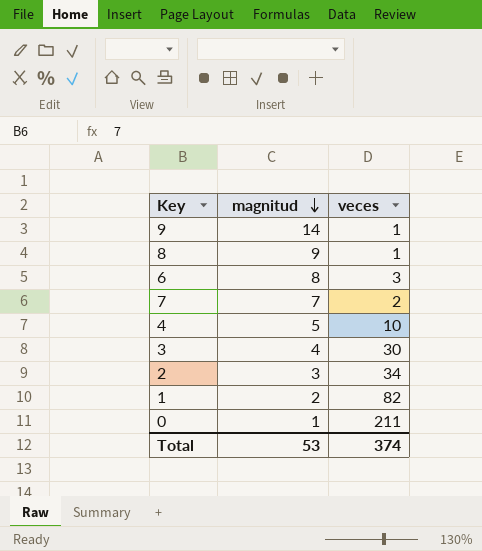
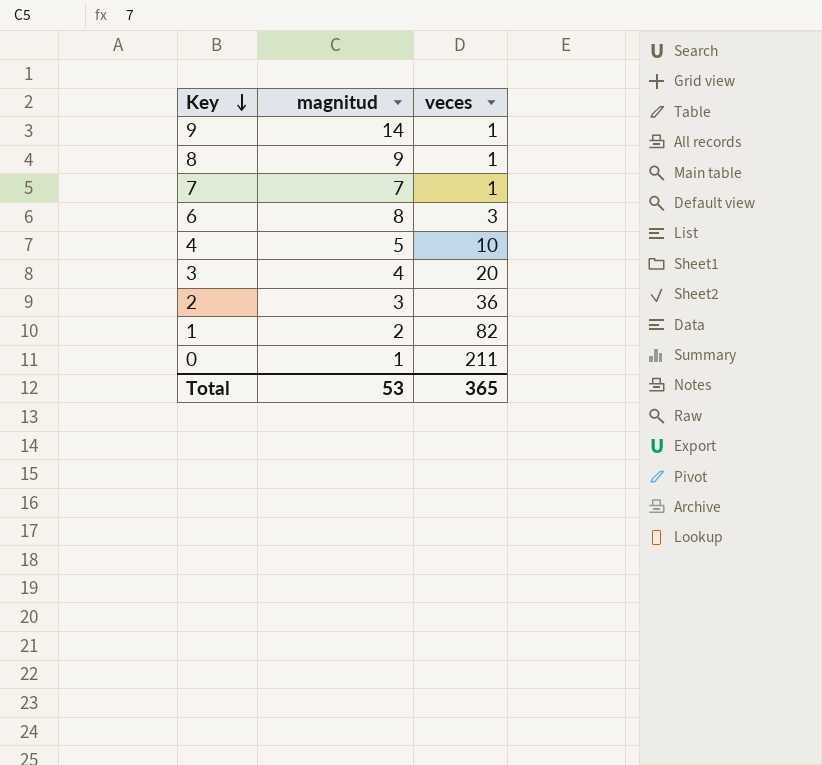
row order: magnitud descending -> Key descending
7 | veces: 2 -> 1
3 | veces: 30 -> 20
2 | veces: 34 -> 36
Total | veces: 374 -> 365

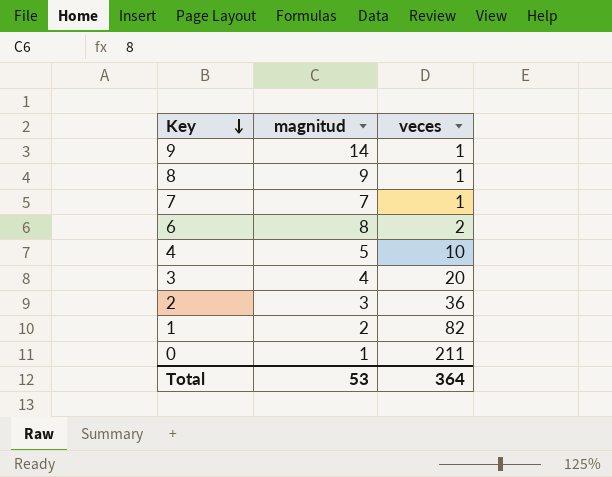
6 | veces: 3 -> 2
Total | veces: 365 -> 364

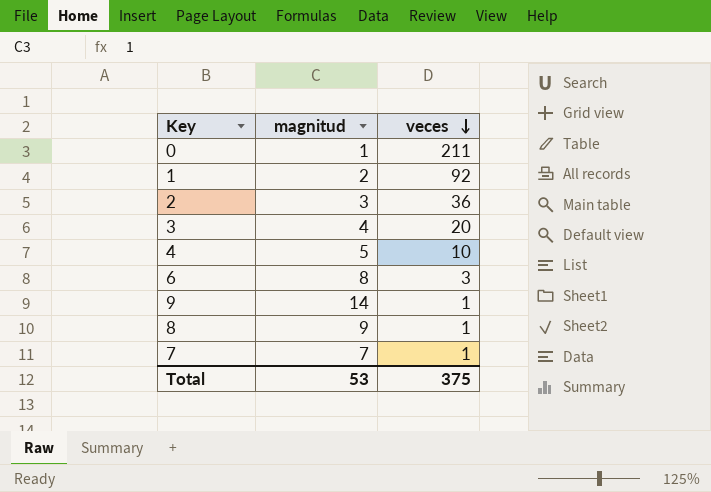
row order: Key descending -> veces descending
1 | veces: 82 -> 92
6 | veces: 2 -> 3
Total | veces: 364 -> 375

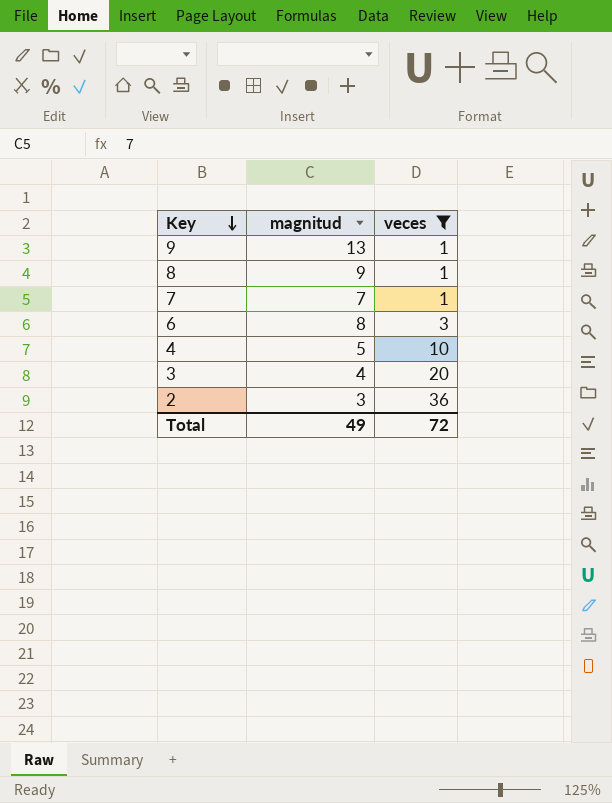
filter: none -> veces <= 36
row order: veces descending -> Key descending
9 | magnitud: 14 -> 13
Total | magnitud: 53 -> 49
Total | veces: 375 -> 72

